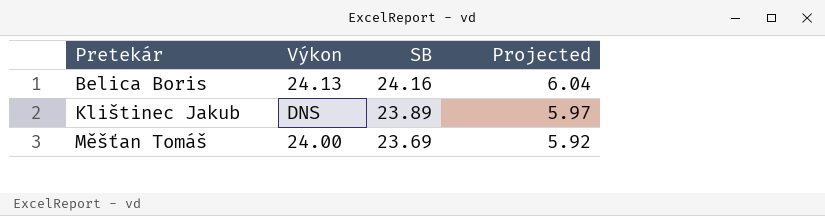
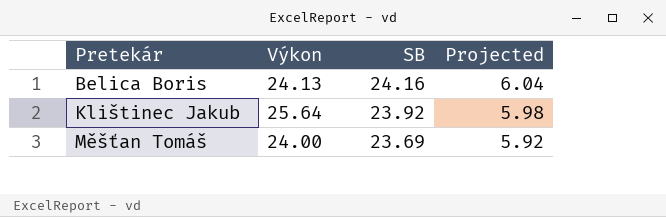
Klištinec Jakub | Výkon: DNS -> 25.64
Klištinec Jakub | SB: 23.89 -> 23.92
Klištinec Jakub | Projected: 5.97 -> 5.98

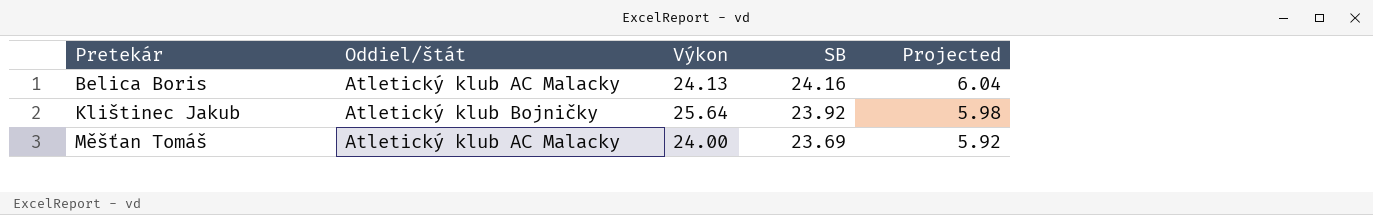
column Oddiel/štát | position: none -> 2

